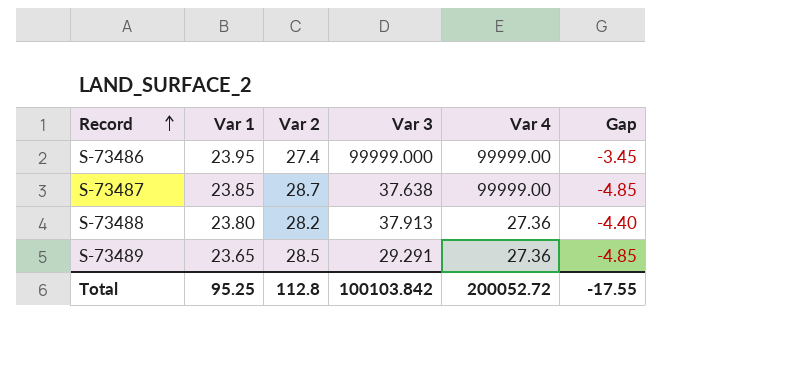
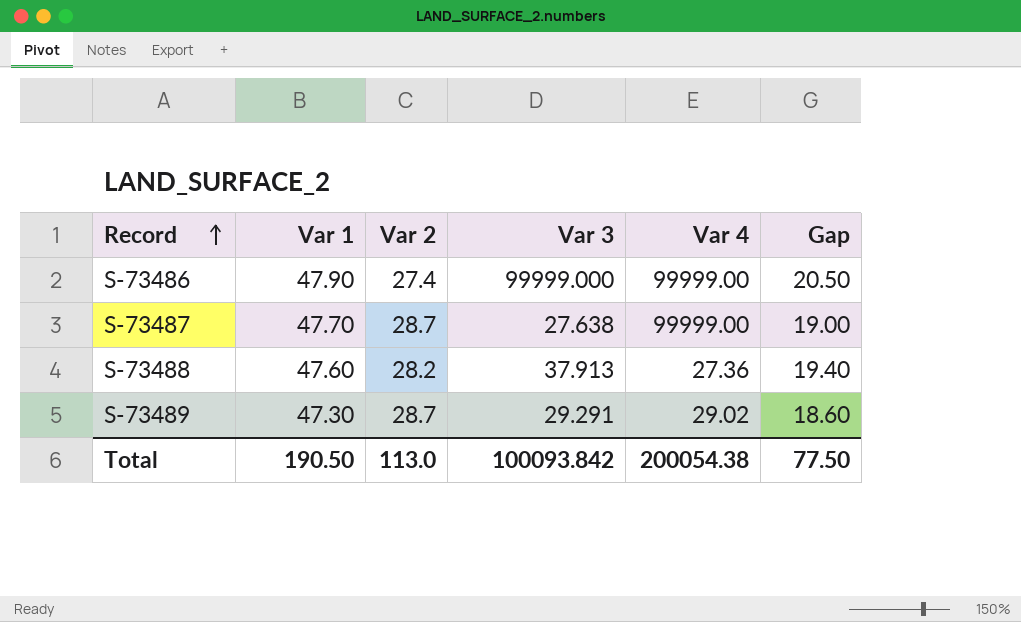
S-73486 | Var 1: 23.95 -> 47.90
S-73486 | Gap: -3.45 -> 20.50
S-73487 | Var 1: 23.85 -> 47.70
S-73487 | Var 3: 37.638 -> 27.638
S-73487 | Gap: -4.85 -> 19.00
S-73488 | Var 1: 23.80 -> 47.60
S-73488 | Gap: -4.40 -> 19.40
S-73489 | Var 1: 23.65 -> 47.30
S-73489 | Var 2: 28.5 -> 28.7
S-73489 | Var 4: 27.36 -> 29.02
S-73489 | Gap: -4.85 -> 18.60
Total | Var 1: 95.25 -> 190.50
Total | Var 2: 112.8 -> 113.0
Total | Var 3: 100103.842 -> 100093.842
Total | Var 4: 200052.72 -> 200054.38
Total | Gap: -17.55 -> 77.50

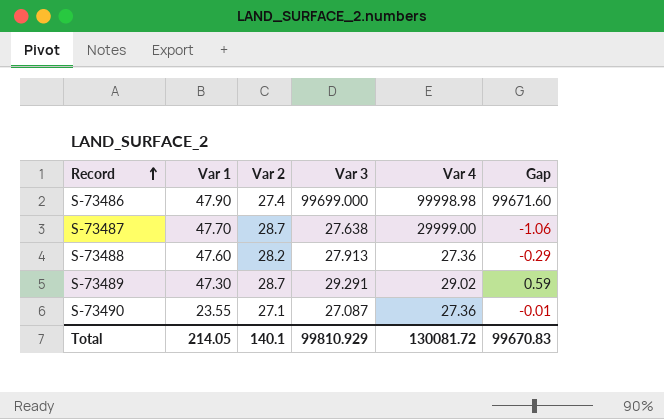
column Gap | formula: [Var 1] - [Var 2] -> [Var 3] - [Var 2]
S-73486 | Var 3: 99999.000 -> 99699.000
S-73486 | Var 4: 99999.00 -> 99998.98
S-73487 | Var 4: 99999.00 -> 29999.00
S-73488 | Var 3: 37.913 -> 27.913
row S-73490: none -> 23.55 | 27.1 | 27.087 | 27.36 | -0.01
Total | Var 1: 190.50 -> 214.05
Total | Var 2: 113.0 -> 140.1
Total | Var 3: 100093.842 -> 99810.929
Total | Var 4: 200054.38 -> 130081.72
Total | Gap: 77.50 -> 99670.83

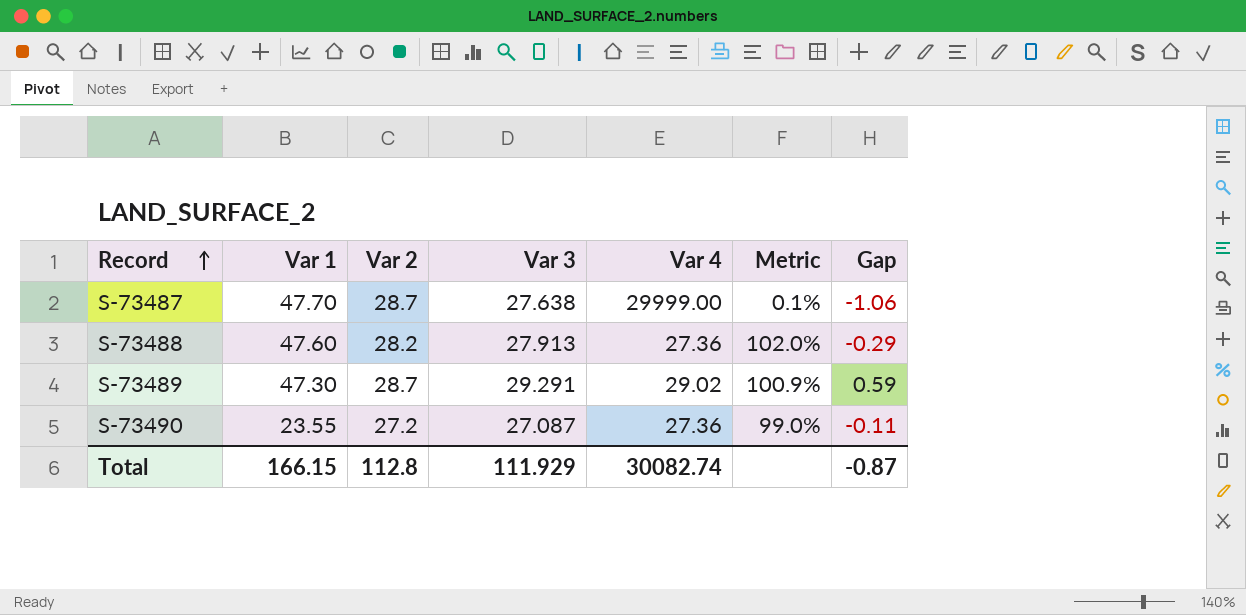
column Metric | formula: none -> [Var 3] / [Var 4]
row S-73486: 47.90 | 27.4 | 99699.000 | 99998.98 | 99671.60 -> none
S-73490 | Var 2: 27.1 -> 27.2
S-73490 | Gap: -0.01 -> -0.11
Total | Var 1: 214.05 -> 166.15
Total | Var 2: 140.1 -> 112.8
Total | Var 3: 99810.929 -> 111.929
Total | Var 4: 130081.72 -> 30082.74
Total | Gap: 99670.83 -> -0.87

